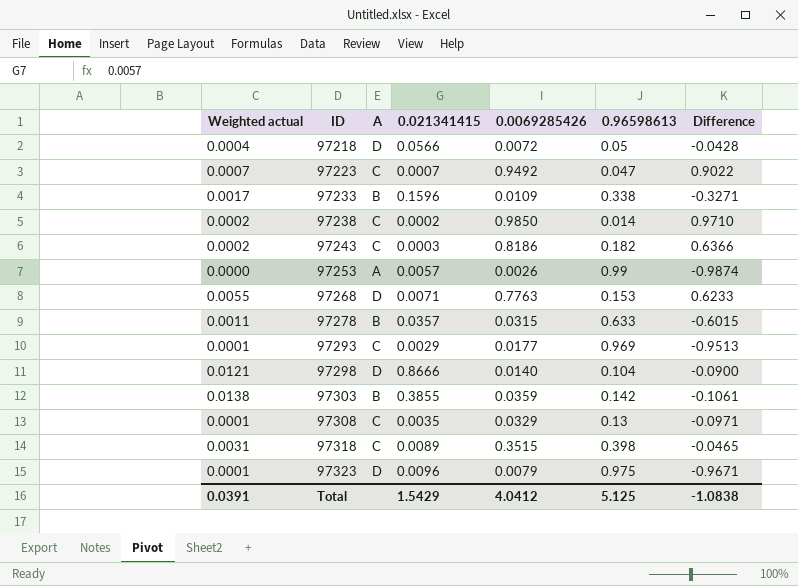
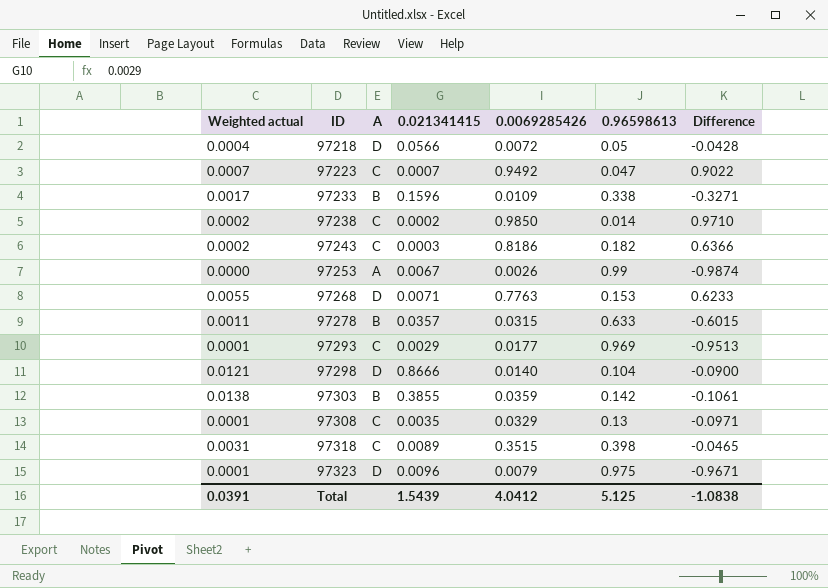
97253 | 0.021341415: 0.0057 -> 0.0067
Total | 0.021341415: 1.5429 -> 1.5439

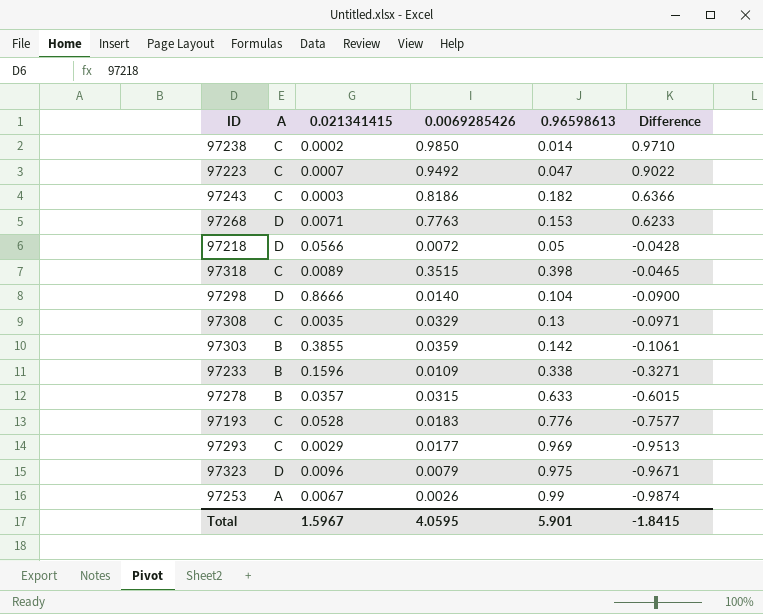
row order: ID ascending -> Difference descending
column Weighted actual | formula: [0.021341415] * [0.0069285426] -> none
row 97193: none -> C | 0.0528 | 0.0183 | 0.776 | -0.7577
Total | 0.021341415: 1.5439 -> 1.5967
Total | 0.0069285426: 4.0412 -> 4.0595
Total | 0.96598613: 5.125 -> 5.901
Total | Difference: -1.0838 -> -1.8415

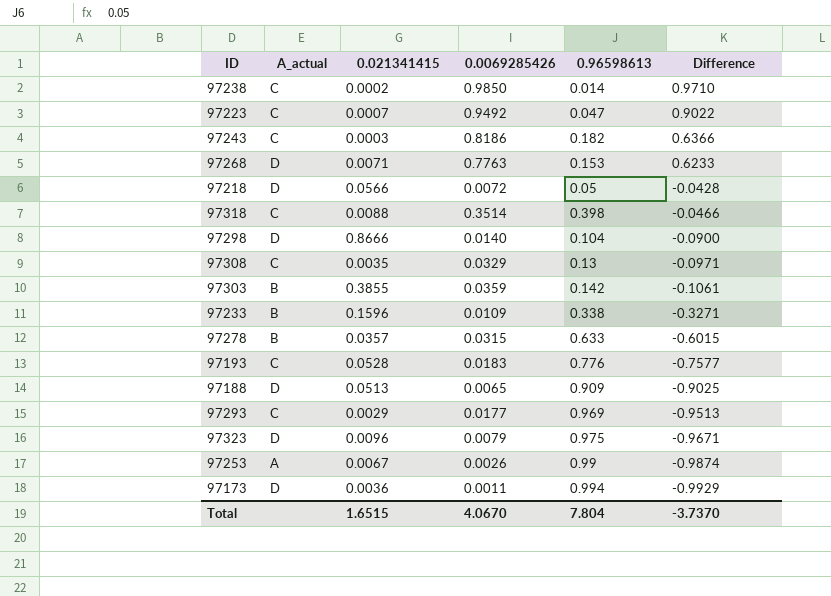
column name: A -> A_actual
97318 | 0.021341415: 0.0089 -> 0.0088
97318 | 0.0069285426: 0.3515 -> 0.3514
97318 | Difference: -0.0465 -> -0.0466
row 97188: none -> D | 0.0513 | 0.0065 | 0.909 | -0.9025
row 97173: none -> D | 0.0036 | 0.0011 | 0.994 | -0.9929
Total | 0.021341415: 1.5967 -> 1.6515
Total | 0.0069285426: 4.0595 -> 4.0670
Total | 0.96598613: 5.901 -> 7.804
Total | Difference: -1.8415 -> -3.7370

